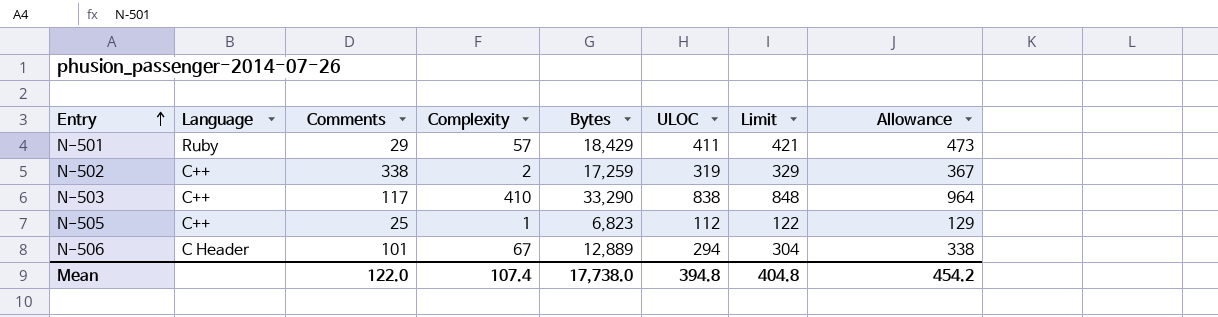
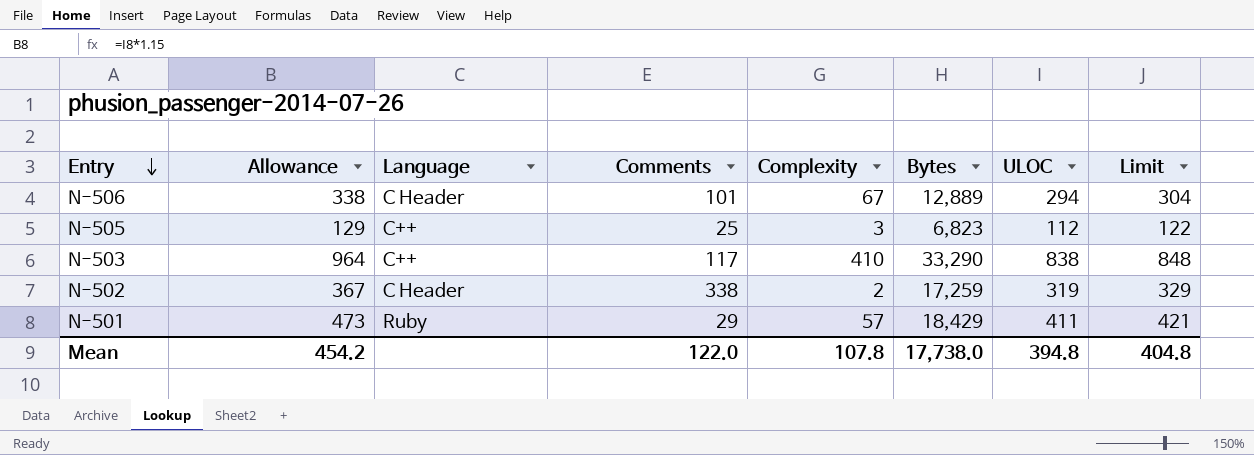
row order: Entry ascending -> Entry descending
column Allowance | position: 8 -> 2
N-505 | Complexity: 1 -> 3
N-502 | Language: C++ -> C Header
Mean | Complexity: 107.4 -> 107.8

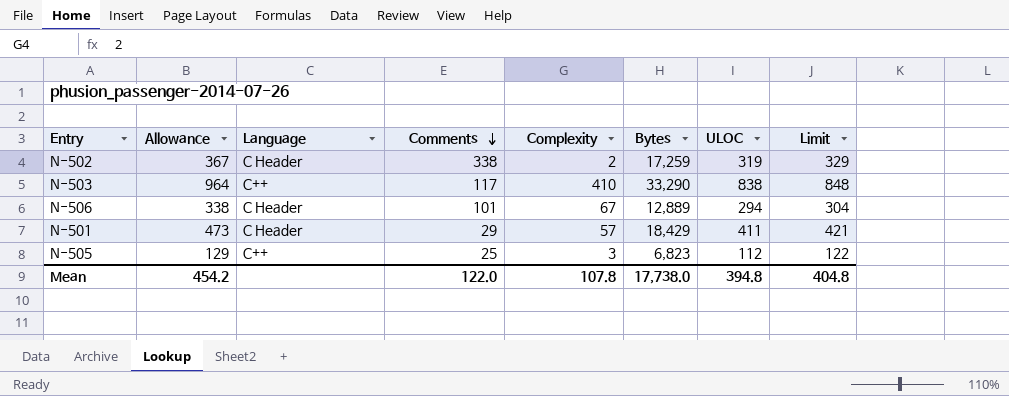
row order: Entry descending -> Comments descending
N-501 | Language: Ruby -> C Header

